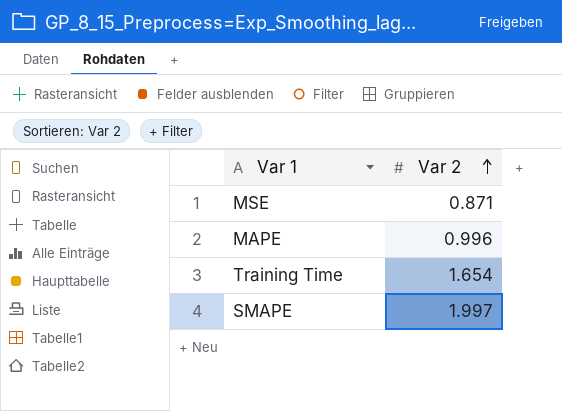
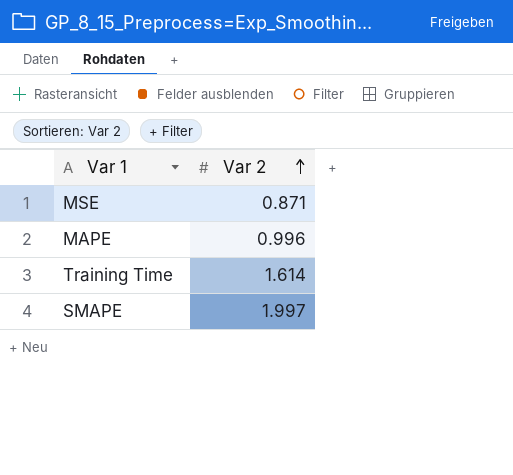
Training Time | Var 2: 1.654 -> 1.614

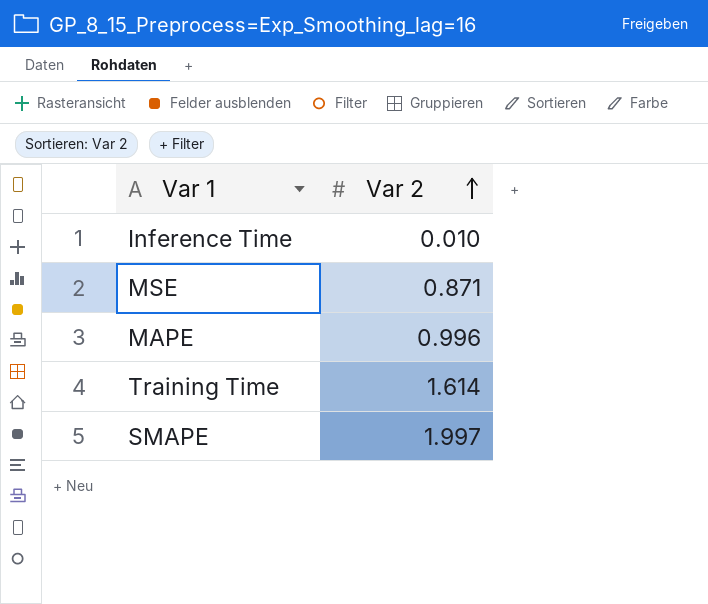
row Inference Time: none -> 0.010

